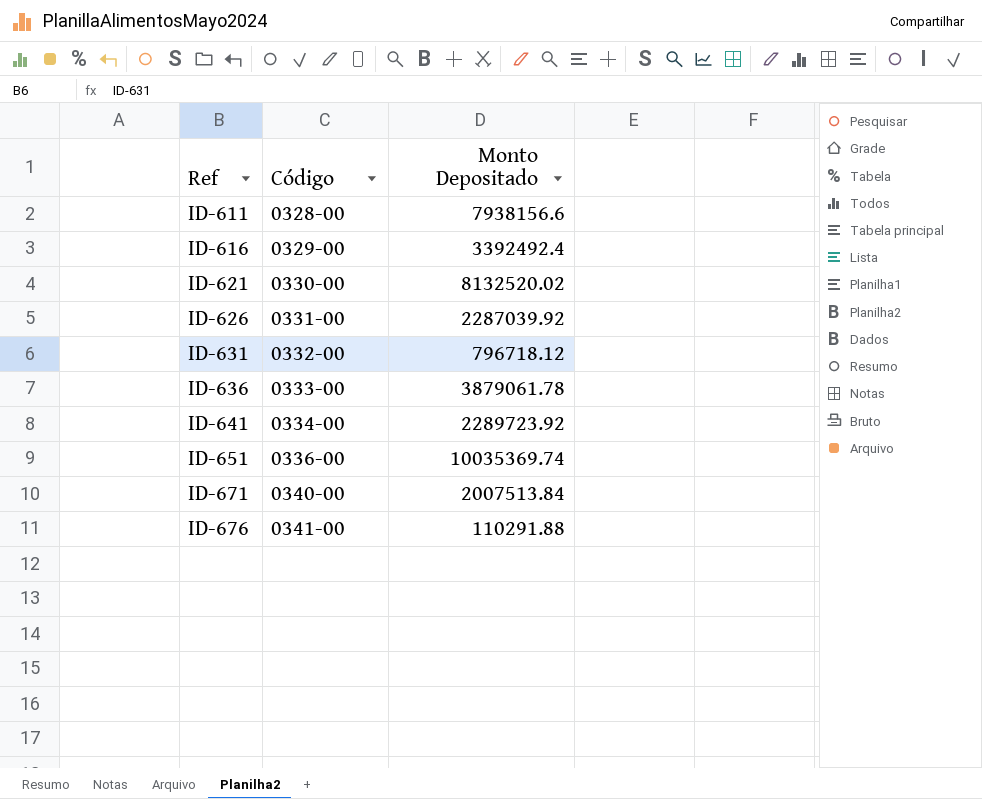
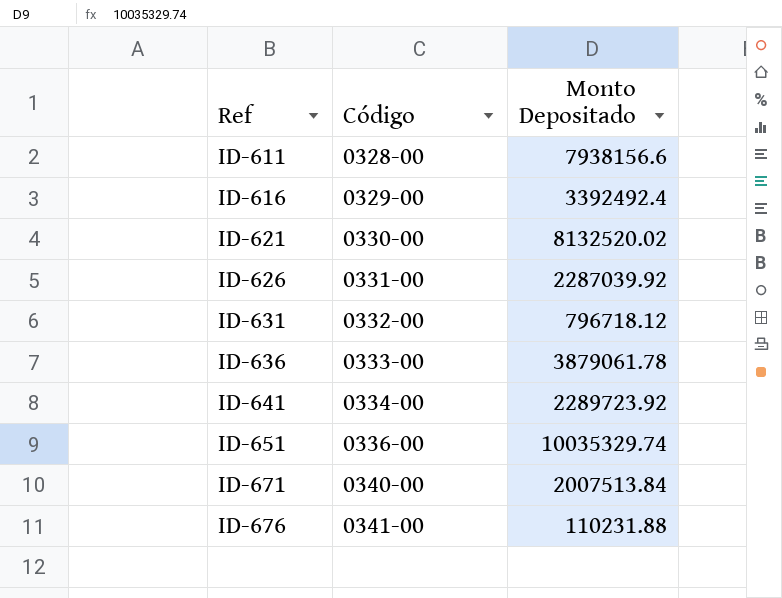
ID-651 | Monto Depositado: 10035369.74 -> 10035329.74
ID-676 | Monto Depositado: 110291.88 -> 110231.88

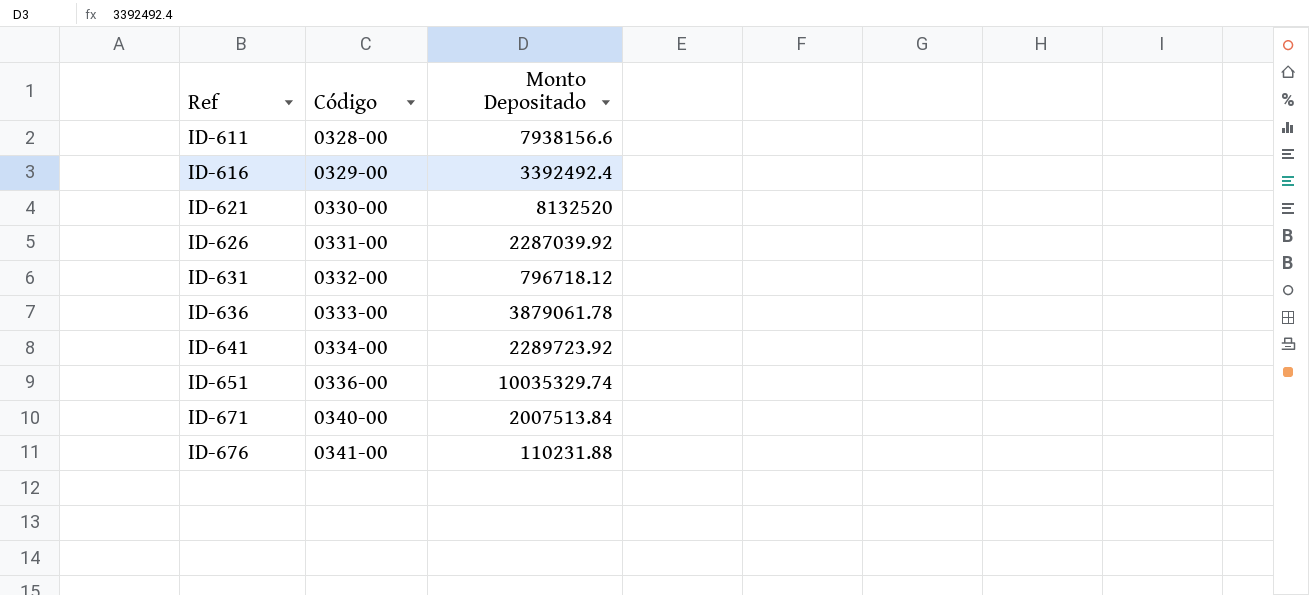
ID-621 | Monto Depositado: 8132520.02 -> 8132520

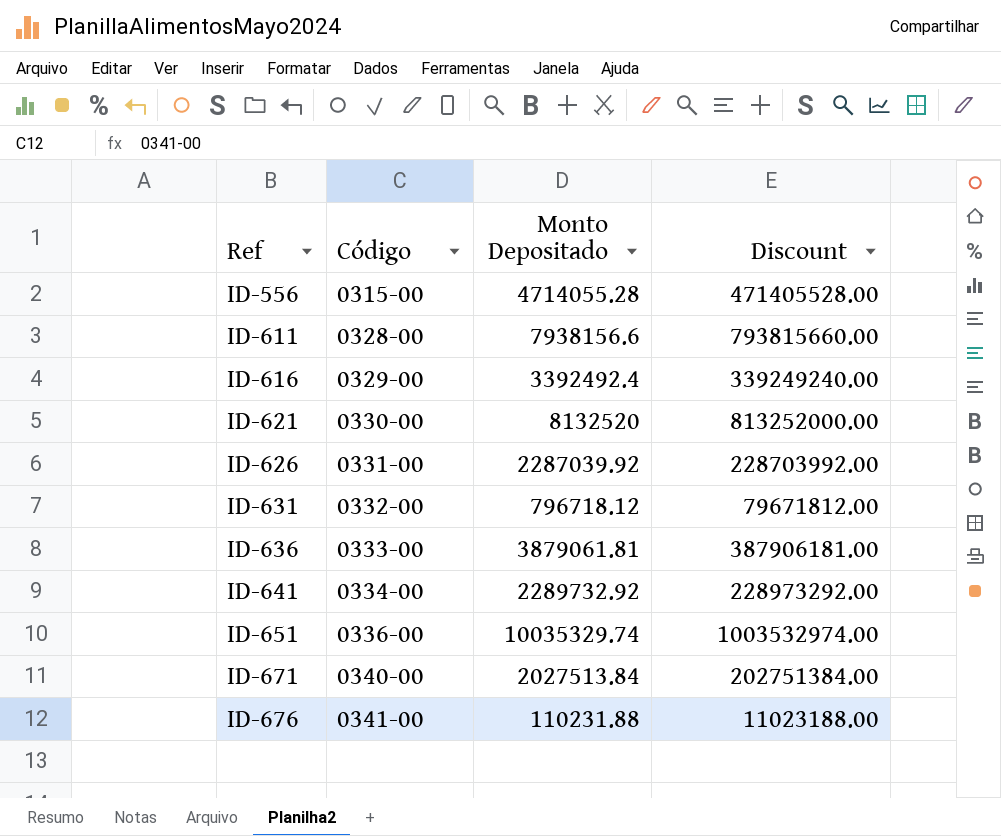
column Discount | formula: none -> [Monto Depositado] * 100
row ID-556: none -> 0315-00 | 4714055.28 | 471405528.00
ID-636 | Monto Depositado: 3879061.78 -> 3879061.81
ID-641 | Monto Depositado: 2289723.92 -> 2289732.92
ID-671 | Monto Depositado: 2007513.84 -> 2027513.84

